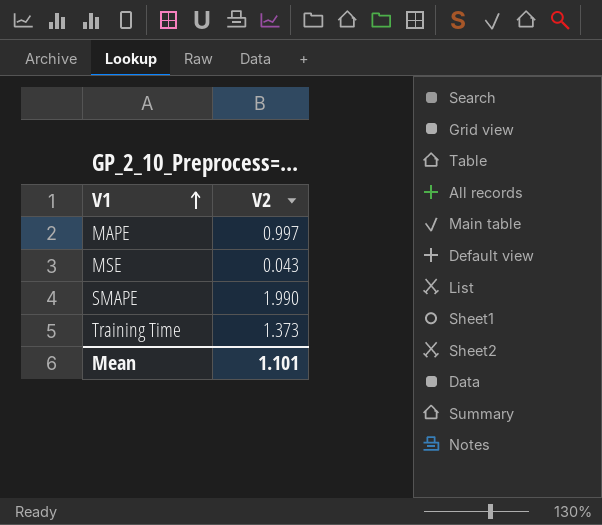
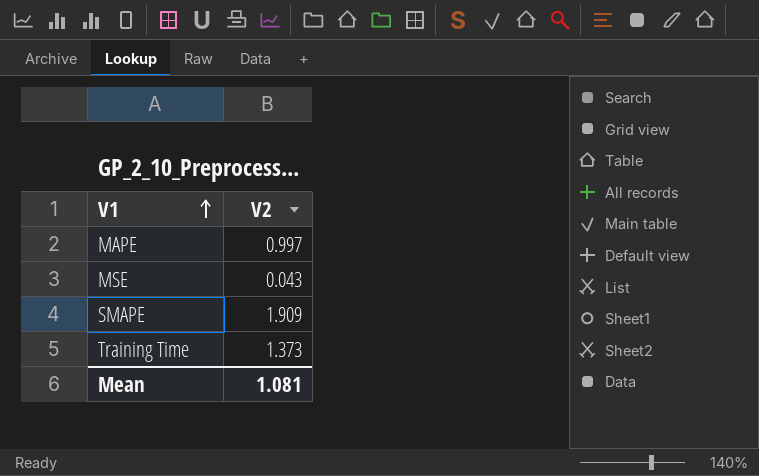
SMAPE | V2: 1.990 -> 1.909
Mean | V2: 1.101 -> 1.081

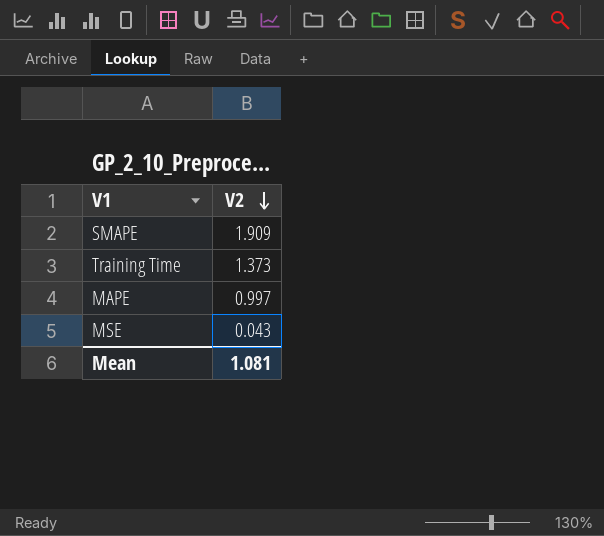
row order: V1 ascending -> V2 descending

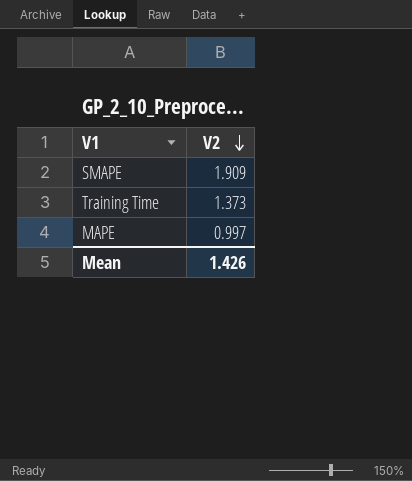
row MSE: 0.043 -> none
Mean | V2: 1.081 -> 1.426

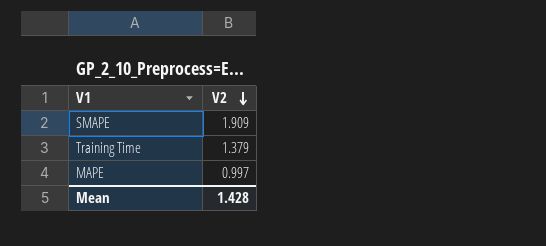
Training Time | V2: 1.373 -> 1.379
Mean | V2: 1.426 -> 1.428

